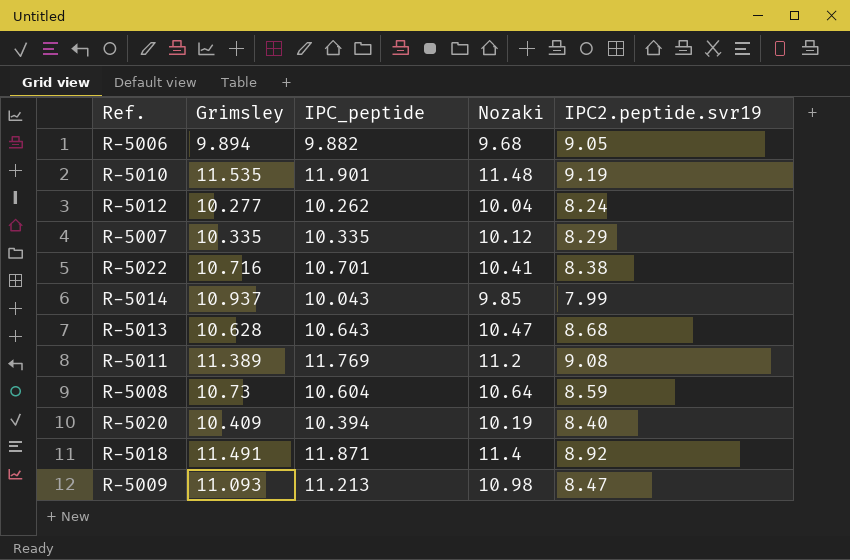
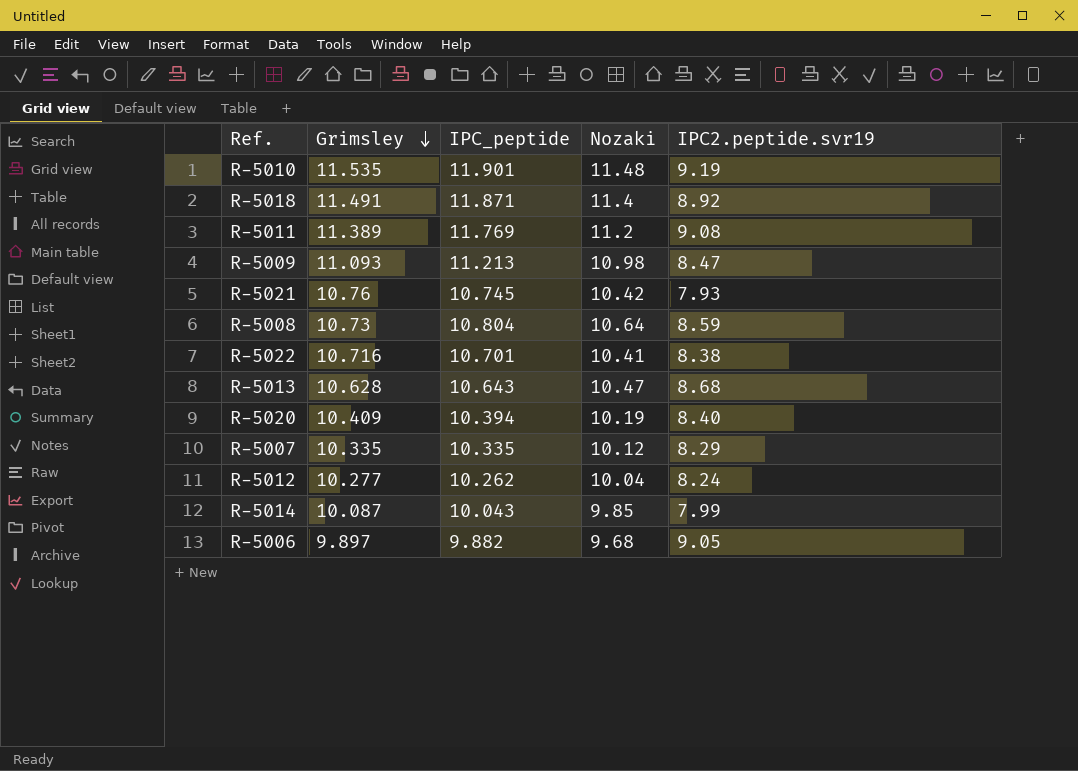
row order: none -> Grimsley descending
row R-5021: none -> 10.76 | 10.745 | 10.42 | 7.93
R-5008 | IPC_peptide: 10.604 -> 10.804
R-5014 | Grimsley: 10.937 -> 10.087
R-5006 | Grimsley: 9.894 -> 9.897

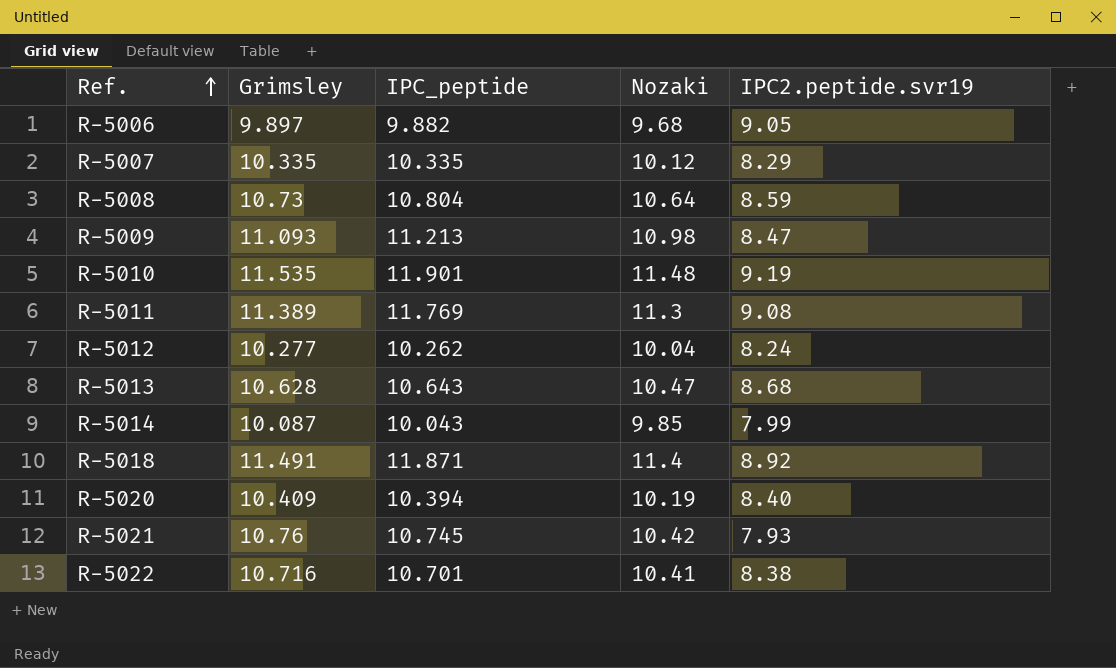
row order: Grimsley descending -> Ref. ascending
R-5011 | Nozaki: 11.2 -> 11.3

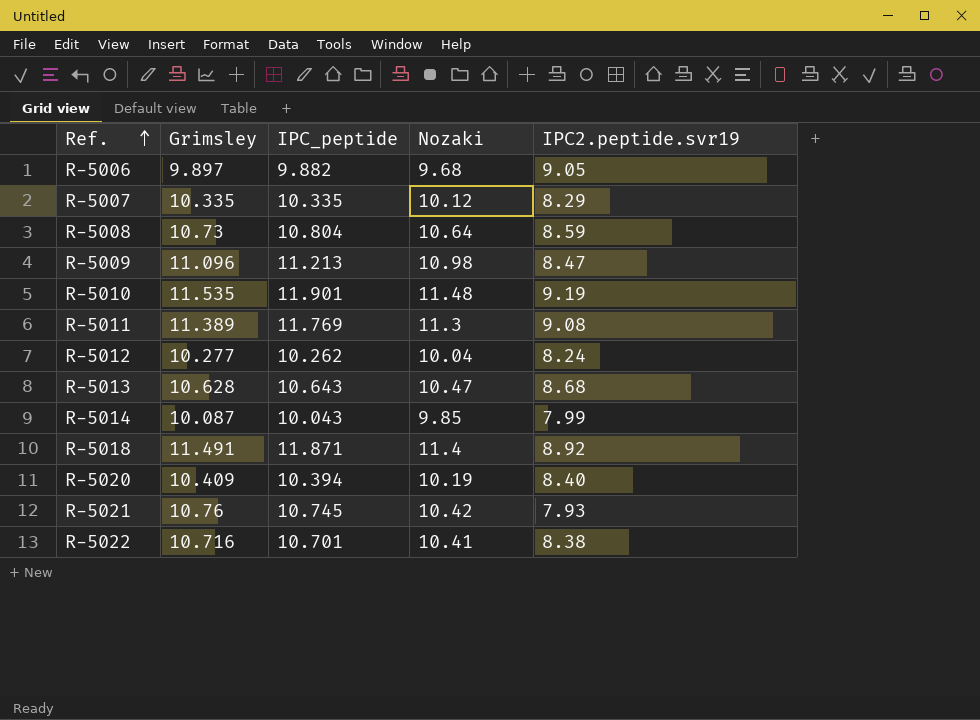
R-5009 | Grimsley: 11.093 -> 11.096

